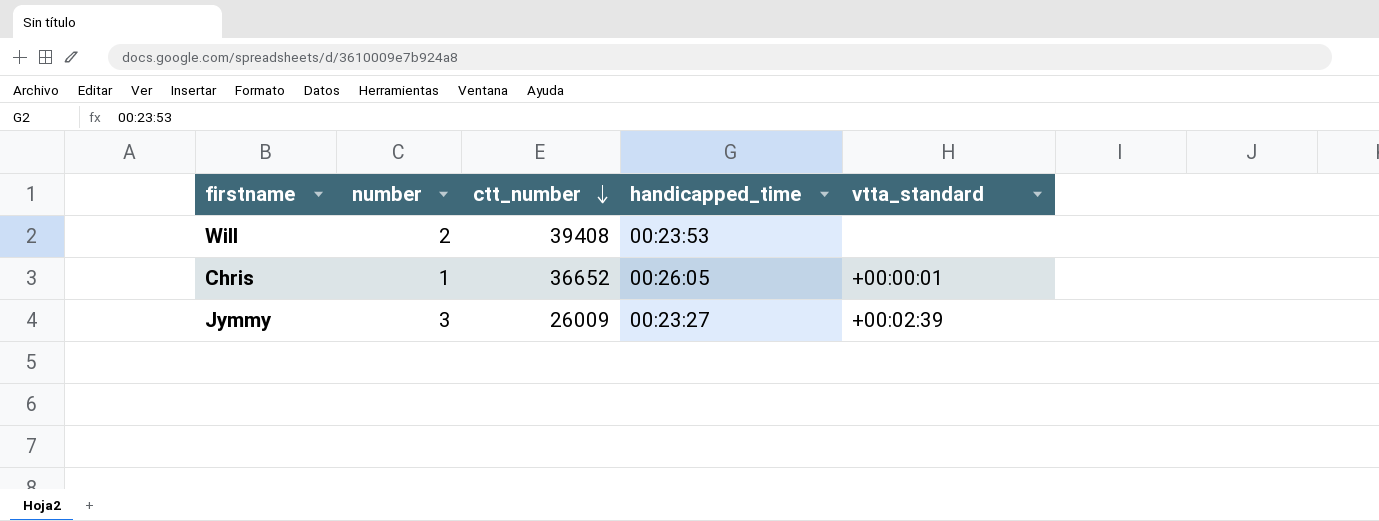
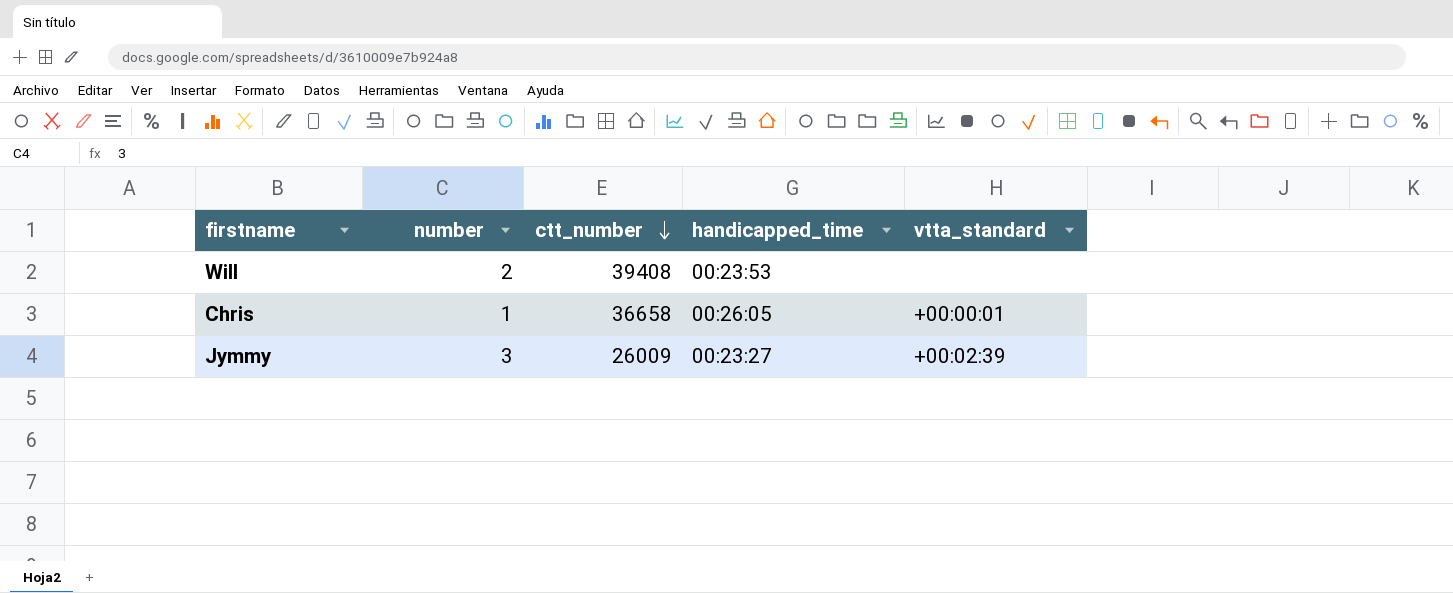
Chris | ctt_number: 36652 -> 36658

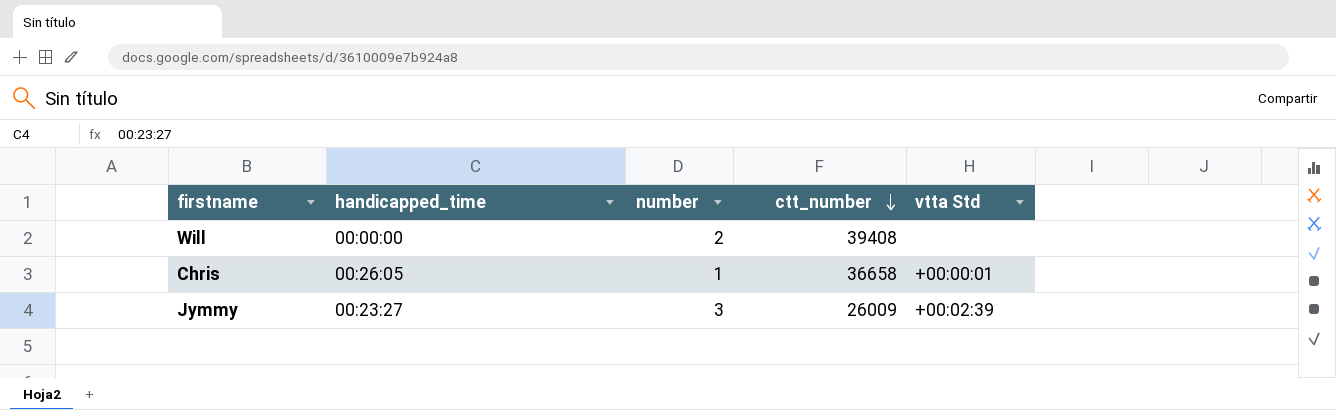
column handicapped_time | position: 4 -> 2
column name: vtta_standard -> vtta Std
Will | handicapped_time: 00:23:53 -> 00:00:00

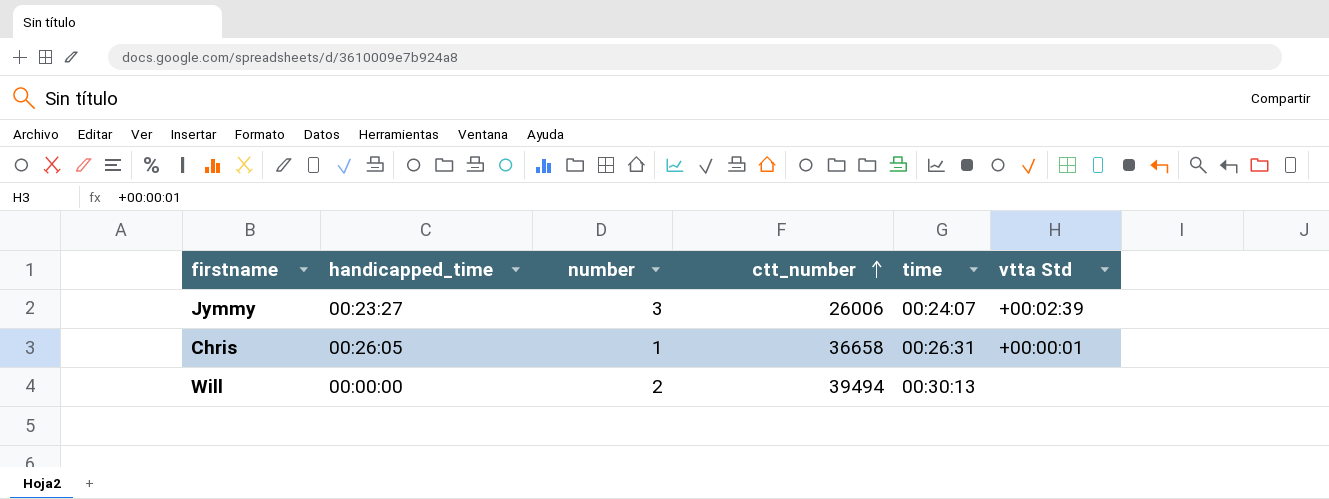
row order: ctt_number descending -> ctt_number ascending
column time | position: none -> 5
Jymmy | ctt_number: 26009 -> 26006
Will | ctt_number: 39408 -> 39494

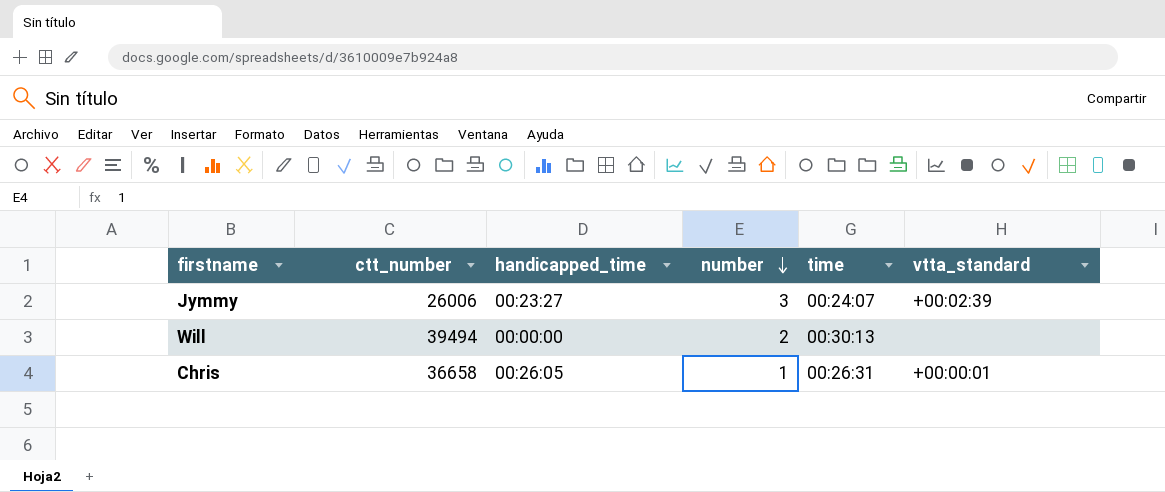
row order: ctt_number ascending -> number descending
column ctt_number | position: 4 -> 2
column name: vtta Std -> vtta_standard

